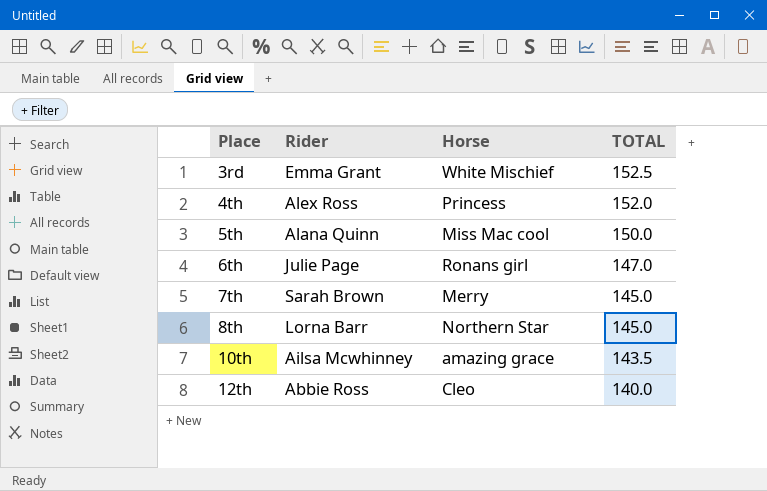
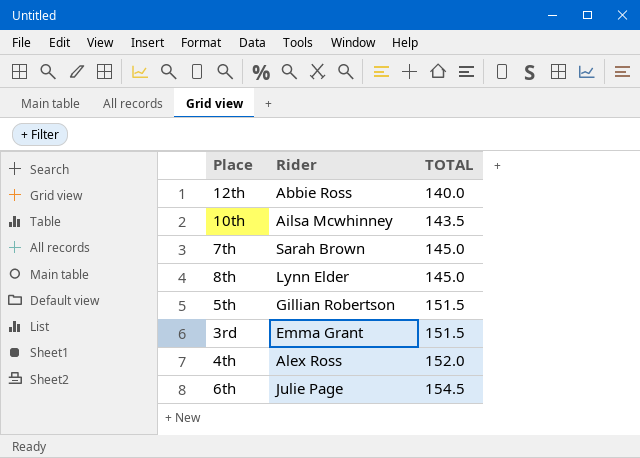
row order: Place ascending -> TOTAL ascending
column Horse | position: 3 -> none
8th | Rider: Lorna Barr -> Lynn Elder
5th | Rider: Alana Quinn -> Gillian Robertson
5th | TOTAL: 150.0 -> 151.5
3rd | TOTAL: 152.5 -> 151.5
6th | TOTAL: 147.0 -> 154.5

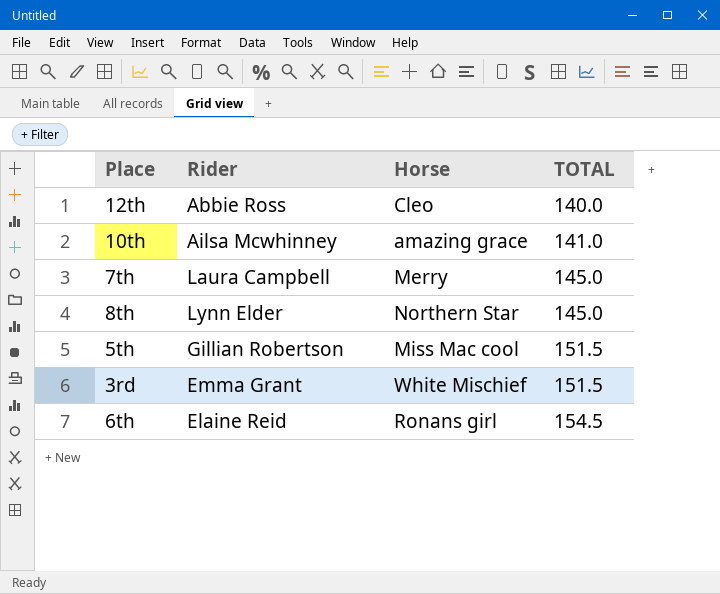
column Horse | position: none -> 3
row 4th: Alex Ross | 152.0 -> none
10th | TOTAL: 143.5 -> 141.0
7th | Rider: Sarah Brown -> Laura Campbell
6th | Rider: Julie Page -> Elaine Reid

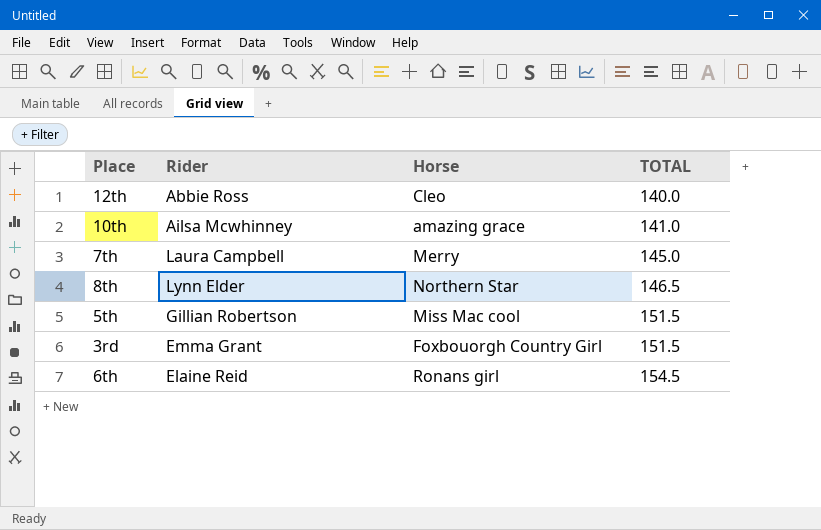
8th | TOTAL: 145.0 -> 146.5
3rd | Horse: White Mischief -> Foxbouorgh Country Girl

